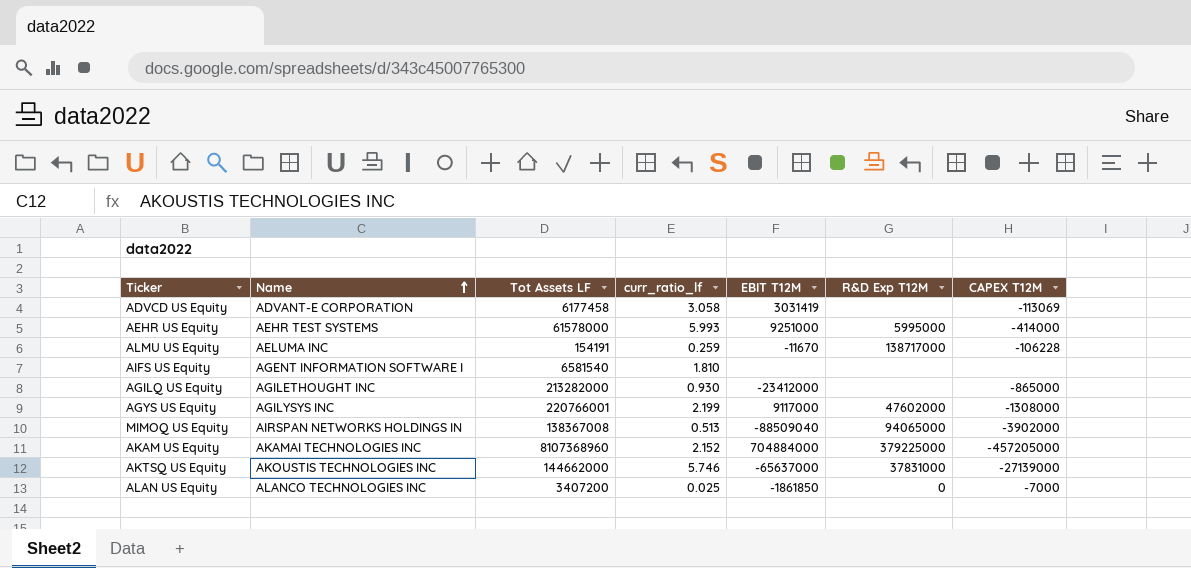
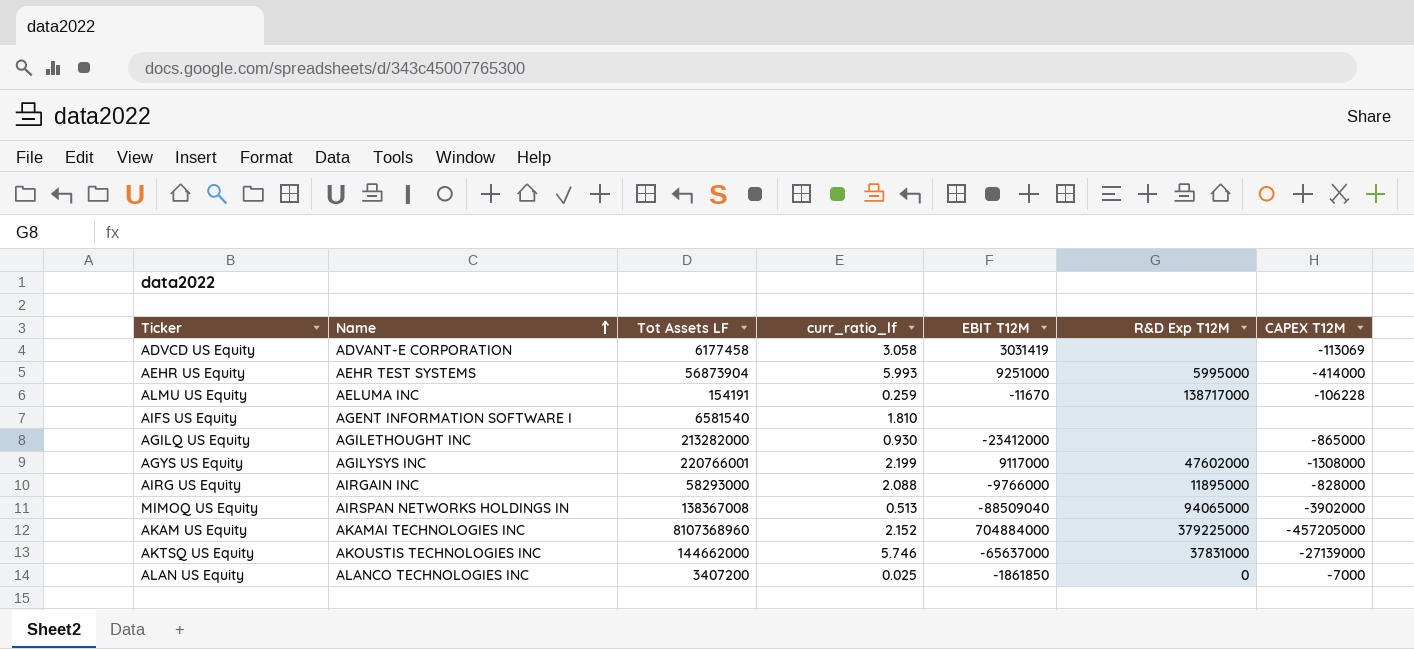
AEHR US Equity | Tot Assets LF: 61578000 -> 56873904
row AIRG US Equity: none -> AIRGAIN INC | 58293000 | 2.088 | -9766000 | 11895000 | -828000

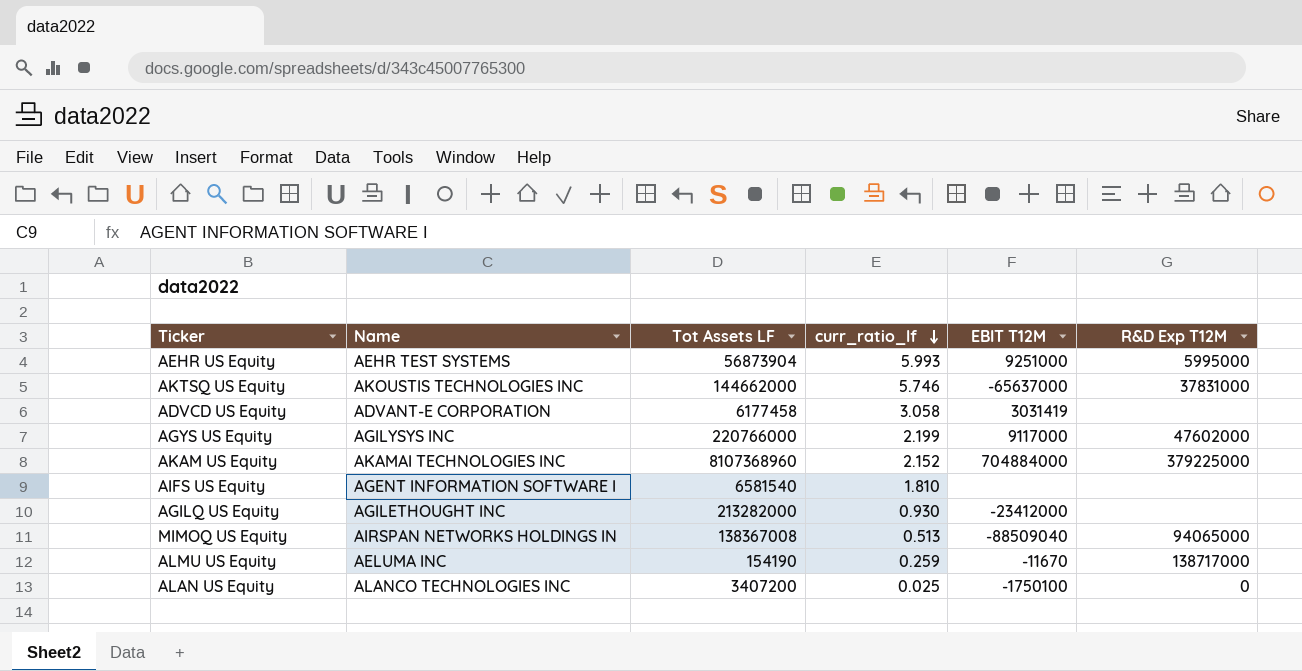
row order: Name ascending -> curr_ratio_lf descending
column CAPEX T12M | position: 7 -> none
row AIRG US Equity: AIRGAIN INC | 58293000 | 2.088 | -9766000 | 11895000 | -828000 -> none
AGYS US Equity | Tot Assets LF: 220766001 -> 220766000
ALMU US Equity | Tot Assets LF: 154191 -> 154190
ALAN US Equity | EBIT T12M: -1861850 -> -1750100

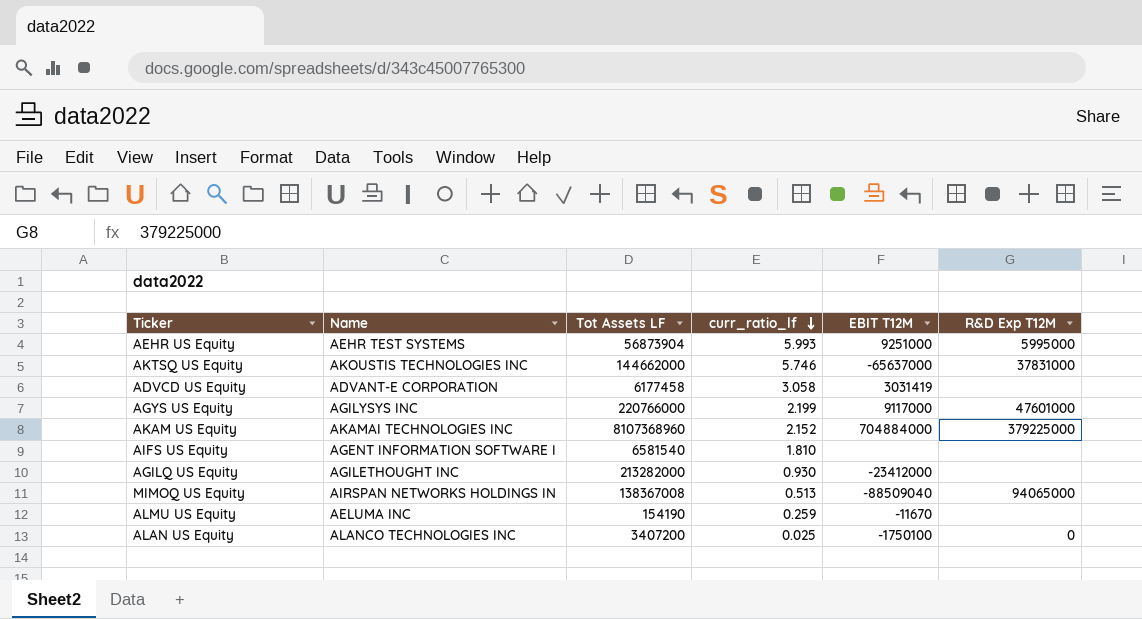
AGYS US Equity | R&D Exp T12M: 47602000 -> 47601000
ALMU US Equity | R&D Exp T12M: 138717000 -> none

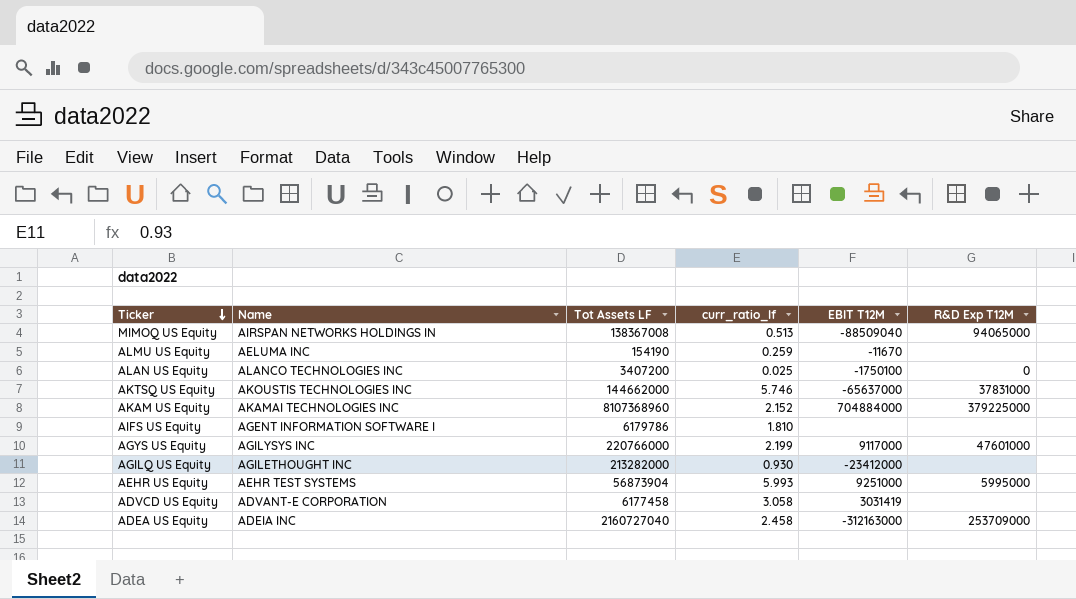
row order: curr_ratio_lf descending -> Ticker descending
AIFS US Equity | Tot Assets LF: 6581540 -> 6179786
row ADEA US Equity: none -> ADEIA INC | 2160727040 | 2.458 | -312163000 | 253709000

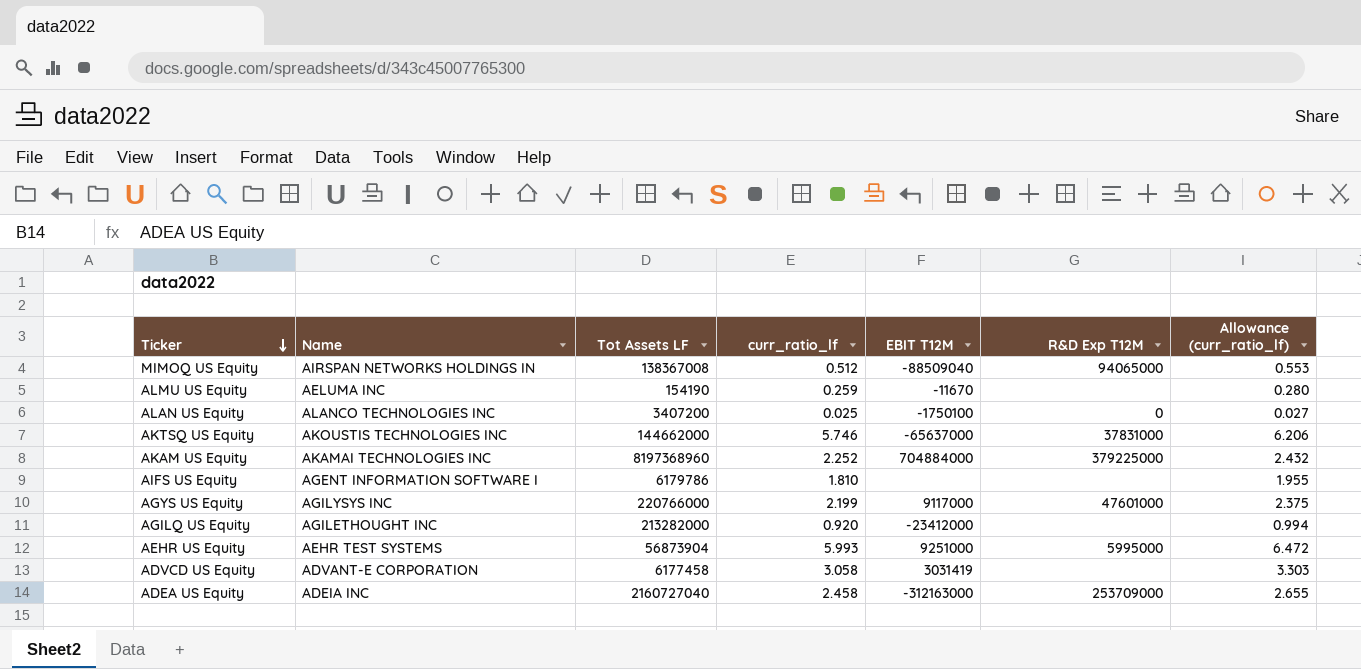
column Allowance (curr_ratio_lf) | formula: none -> [curr_ratio_lf] * 1.08
MIMOQ US Equity | curr_ratio_lf: 0.513 -> 0.512
AKAM US Equity | Tot Assets LF: 8107368960 -> 8197368960
AKAM US Equity | curr_ratio_lf: 2.152 -> 2.252
AGILQ US Equity | curr_ratio_lf: 0.930 -> 0.920

